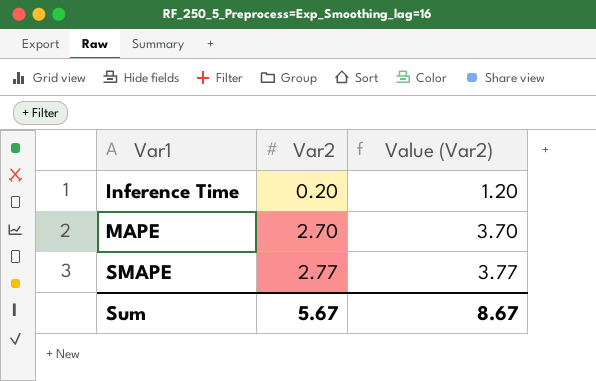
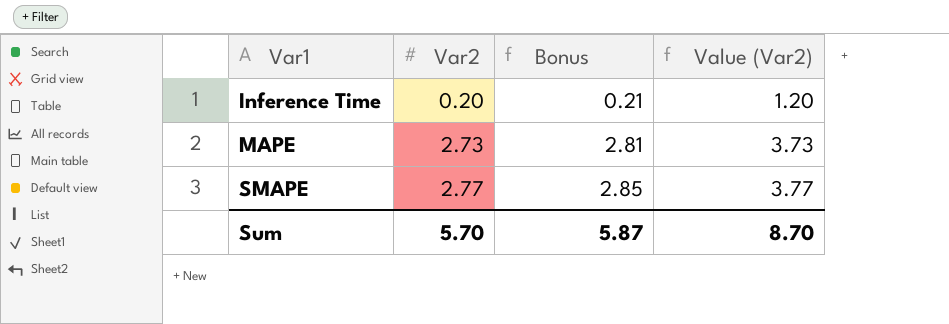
column Bonus | formula: none -> [Var2] * 1.03
MAPE | Var2: 2.70 -> 2.73
MAPE | Value (Var2): 3.70 -> 3.73
Sum | Var2: 5.67 -> 5.70
Sum | Value (Var2): 8.67 -> 8.70

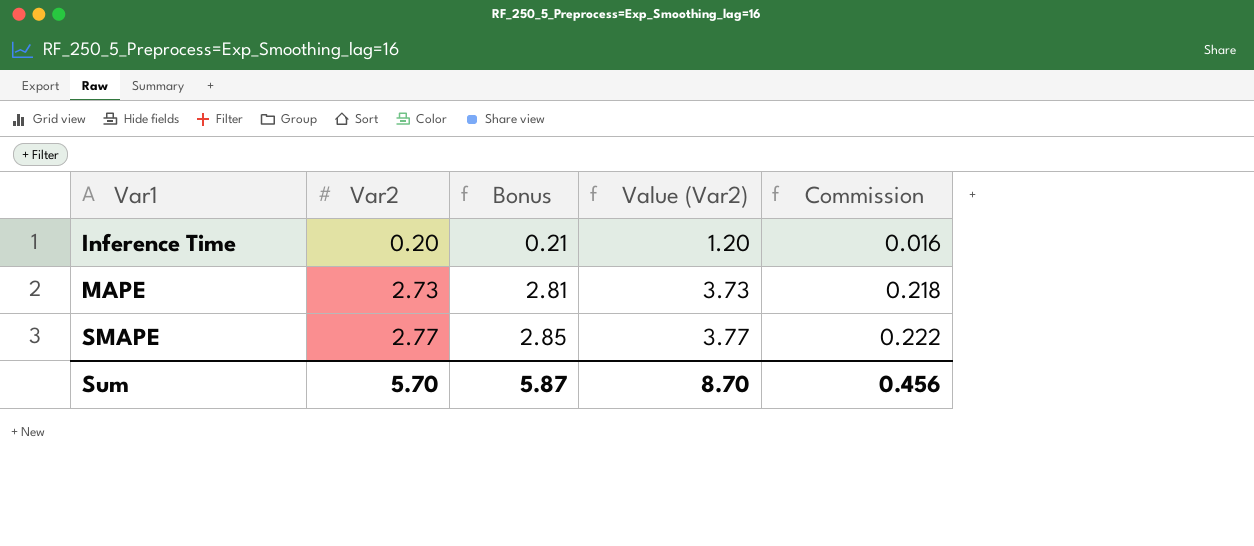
column Commission | formula: none -> [Var2] * 0.08

